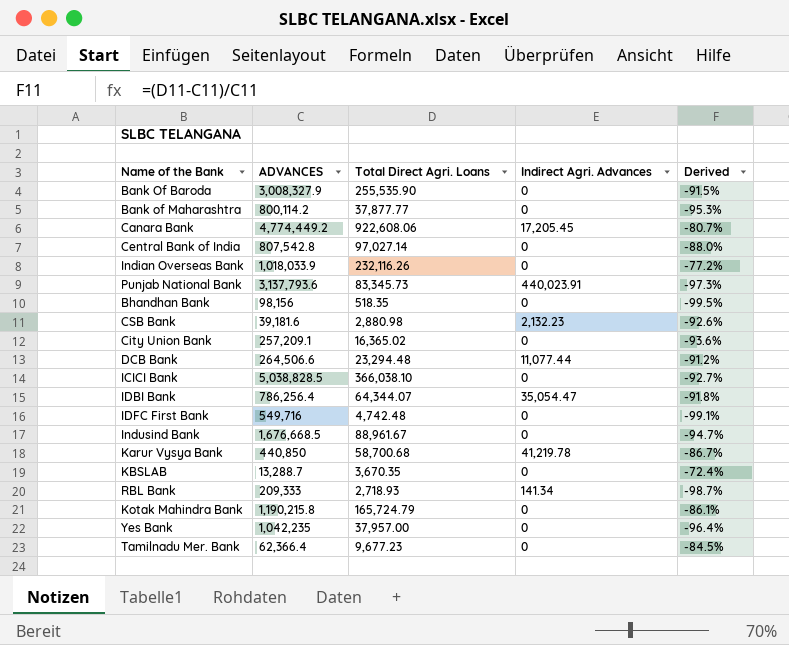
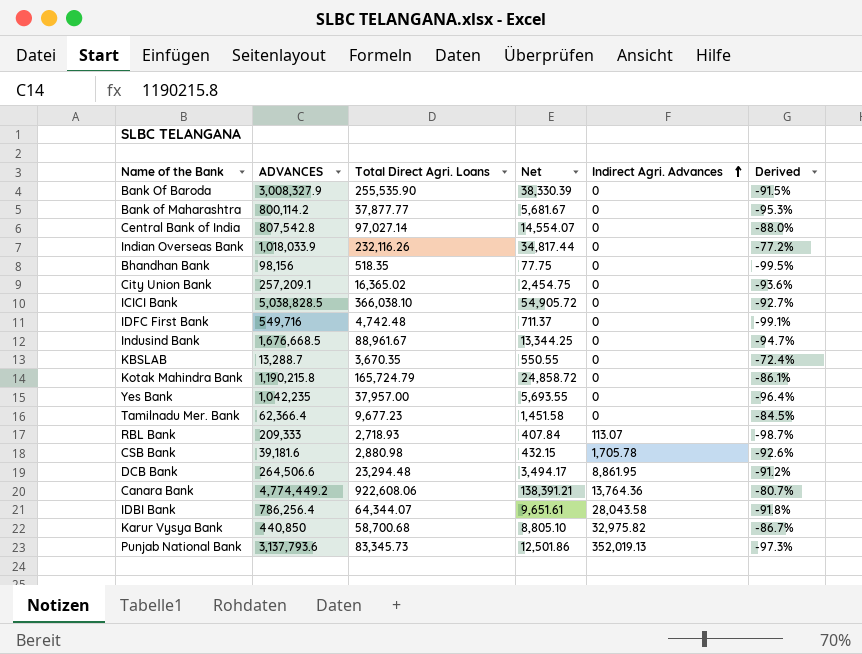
row order: none -> Indirect Agri. Advances ascending
column Net | formula: none -> [Total Direct Agri. Loans] * 0.15
RBL Bank | Indirect Agri. Advances: 141.34 -> 113.07
CSB Bank | Indirect Agri. Advances: 2,132.23 -> 1,705.78
DCB Bank | Indirect Agri. Advances: 11,077.44 -> 8,861.95
Canara Bank | Indirect Agri. Advances: 17,205.45 -> 13,764.36
IDBI Bank | Indirect Agri. Advances: 35,054.47 -> 28,043.58
Karur Vysya Bank | Indirect Agri. Advances: 41,219.78 -> 32,975.82
Punjab National Bank | Indirect Agri. Advances: 440,023.91 -> 352,019.13

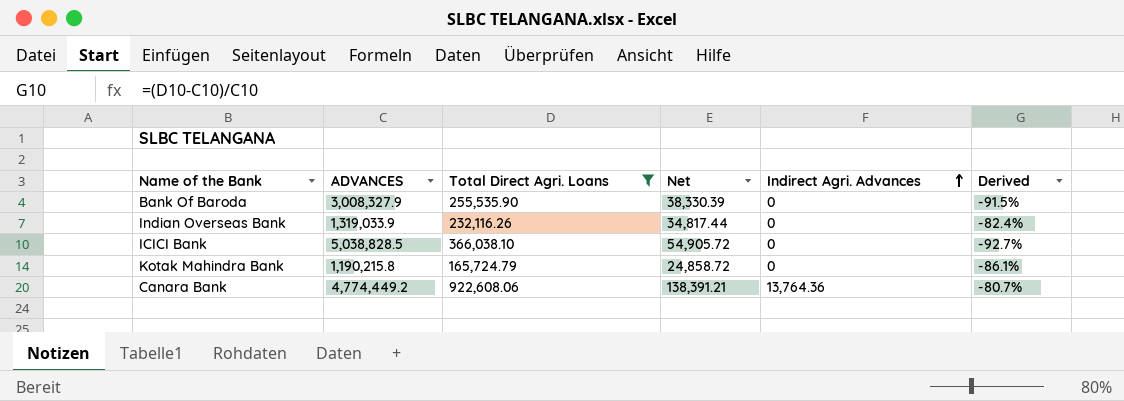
filter: none -> Total Direct Agri. Loans >= 165,724.79
Indian Overseas Bank | ADVANCES: 1,018,033.9 -> 1,319,033.9
Indian Overseas Bank | Derived: -77.2% -> -82.4%

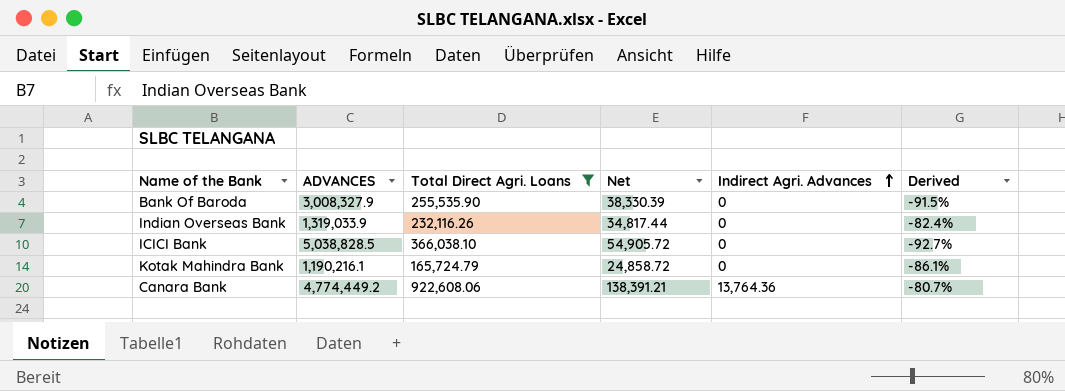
Kotak Mahindra Bank | ADVANCES: 1,190,215.8 -> 1,190,216.1

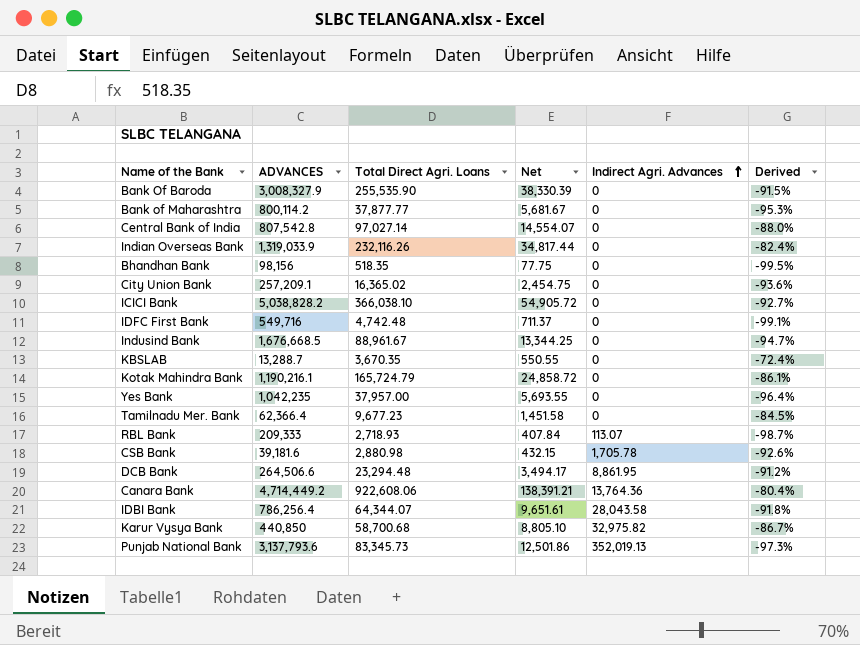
filter: Total Direct Agri. Loans >= 165,724.79 -> none
ICICI Bank | ADVANCES: 5,038,828.5 -> 5,038,828.2
Canara Bank | ADVANCES: 4,774,449.2 -> 4,714,449.2
Canara Bank | Derived: -80.7% -> -80.4%

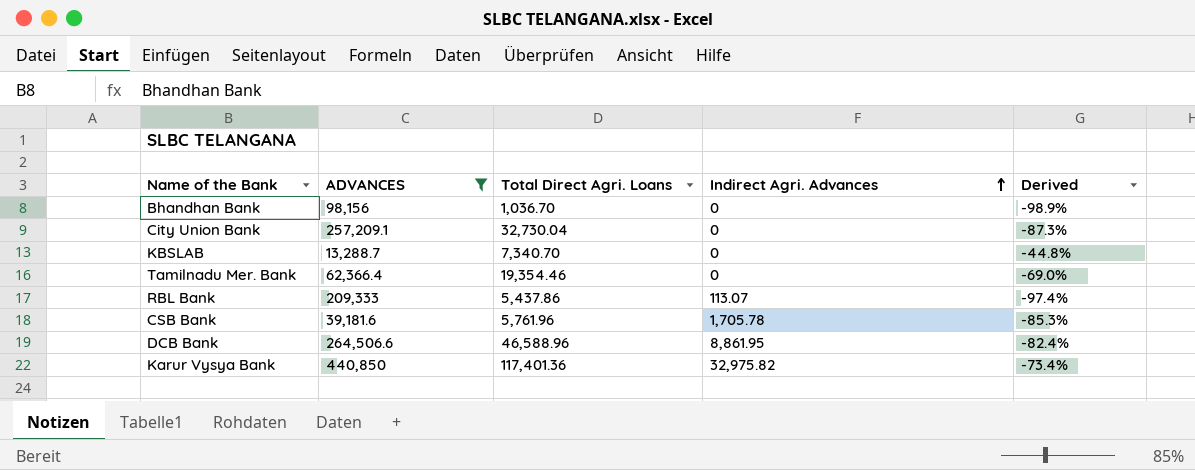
filter: none -> ADVANCES <= 440,850
column Net | formula: [Total Direct Agri. Loans] * 0.15 -> none
Bhandhan Bank | Total Direct Agri. Loans: 518.35 -> 1,036.70
Bhandhan Bank | Derived: -99.5% -> -98.9%
City Union Bank | Total Direct Agri. Loans: 16,365.02 -> 32,730.04
City Union Bank | Derived: -93.6% -> -87.3%
KBSLAB | Total Direct Agri. Loans: 3,670.35 -> 7,340.70
KBSLAB | Derived: -72.4% -> -44.8%
Tamilnadu Mer. Bank | Total Direct Agri. Loans: 9,677.23 -> 19,354.46
Tamilnadu Mer. Bank | Derived: -84.5% -> -69.0%
RBL Bank | Total Direct Agri. Loans: 2,718.93 -> 5,437.86
RBL Bank | Derived: -98.7% -> -97.4%
CSB Bank | Total Direct Agri. Loans: 2,880.98 -> 5,761.96
CSB Bank | Derived: -92.6% -> -85.3%
DCB Bank | Total Direct Agri. Loans: 23,294.48 -> 46,588.96
DCB Bank | Derived: -91.2% -> -82.4%
Karur Vysya Bank | Total Direct Agri. Loans: 58,700.68 -> 117,401.36
Karur Vysya Bank | Derived: -86.7% -> -73.4%

